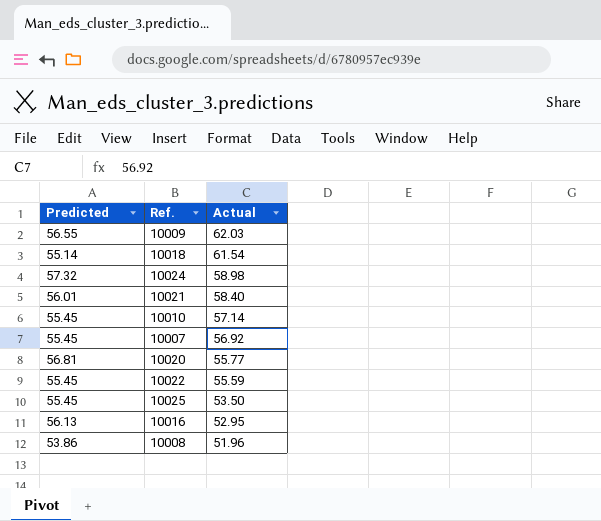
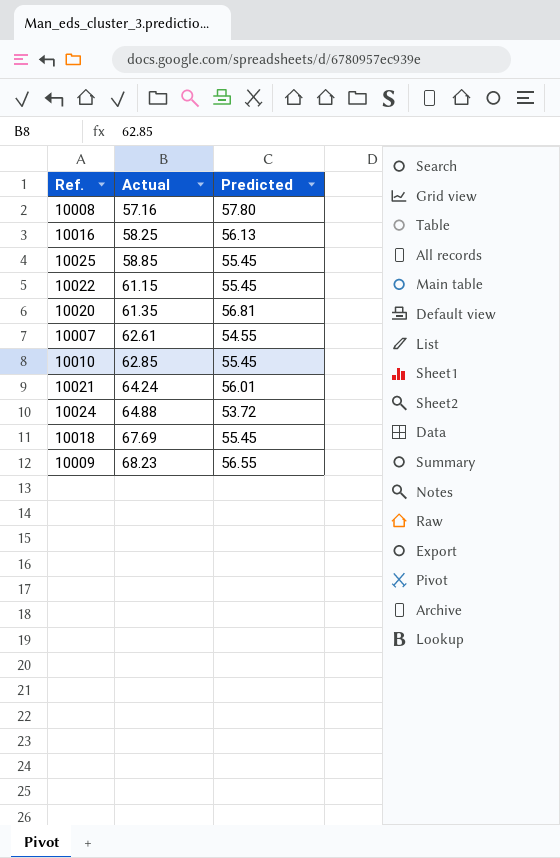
row order: Actual descending -> Actual ascending
column Predicted | position: 1 -> 3
10008 | Actual: 51.96 -> 57.16
10008 | Predicted: 53.86 -> 57.80
10016 | Actual: 52.95 -> 58.25
10025 | Actual: 53.50 -> 58.85
10022 | Actual: 55.59 -> 61.15
10020 | Actual: 55.77 -> 61.35
10007 | Actual: 56.92 -> 62.61
10007 | Predicted: 55.45 -> 54.55
10010 | Actual: 57.14 -> 62.85
10021 | Actual: 58.40 -> 64.24
10024 | Actual: 58.98 -> 64.88
10024 | Predicted: 57.32 -> 53.72
10018 | Actual: 61.54 -> 67.69
10018 | Predicted: 55.14 -> 55.45
10009 | Actual: 62.03 -> 68.23

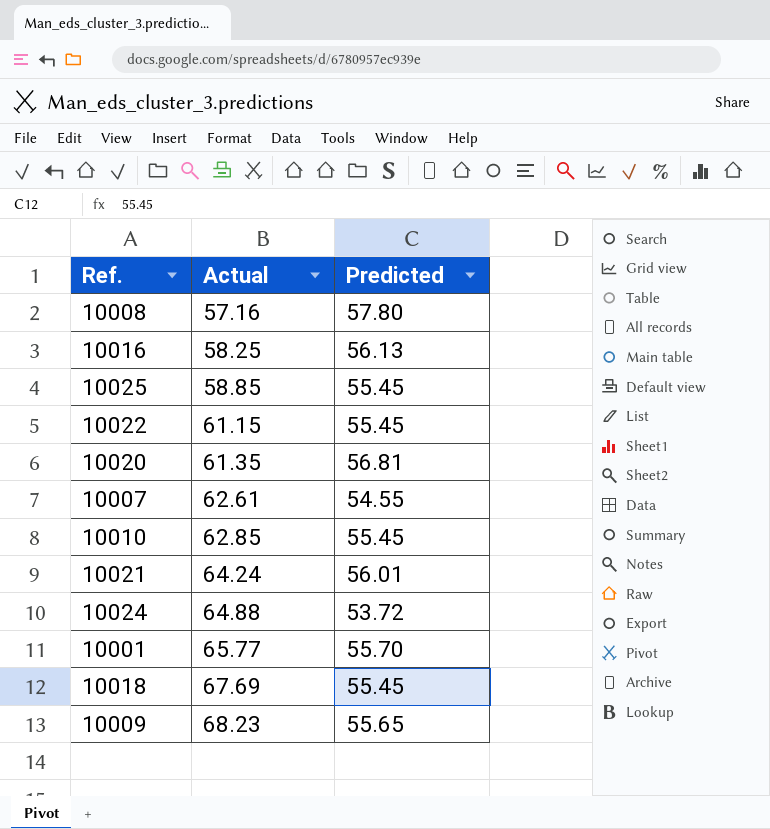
row 10001: none -> 65.77 | 55.70
10009 | Predicted: 56.55 -> 55.65

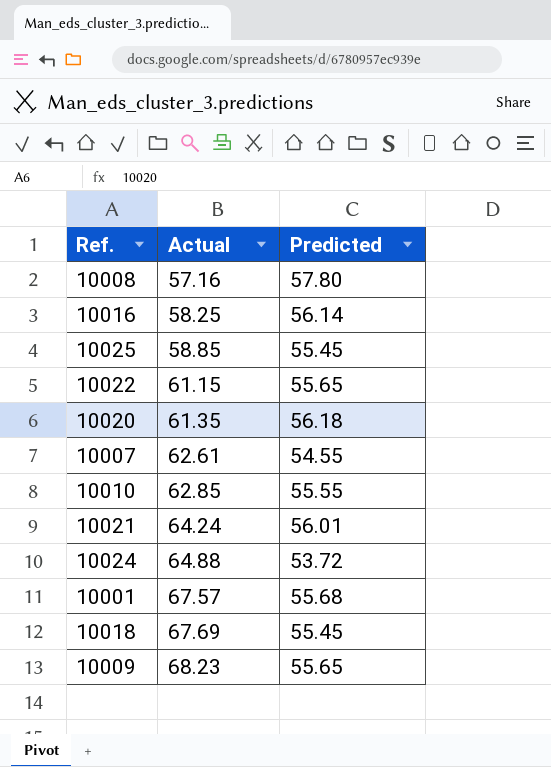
10016 | Predicted: 56.13 -> 56.14
10022 | Predicted: 55.45 -> 55.65
10020 | Predicted: 56.81 -> 56.18
10010 | Predicted: 55.45 -> 55.55
10001 | Actual: 65.77 -> 67.57
10001 | Predicted: 55.70 -> 55.68

